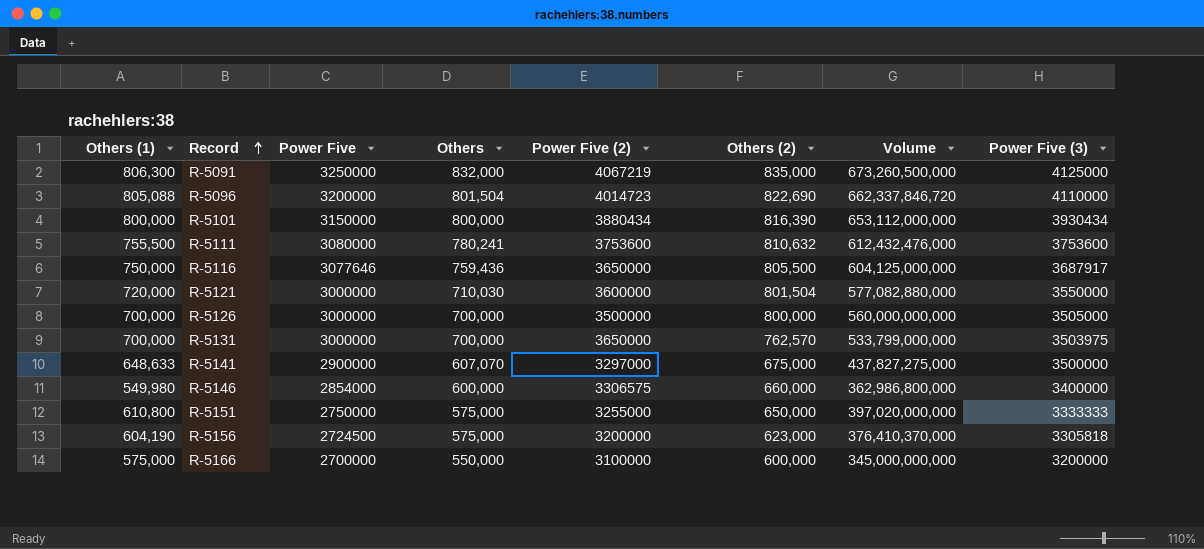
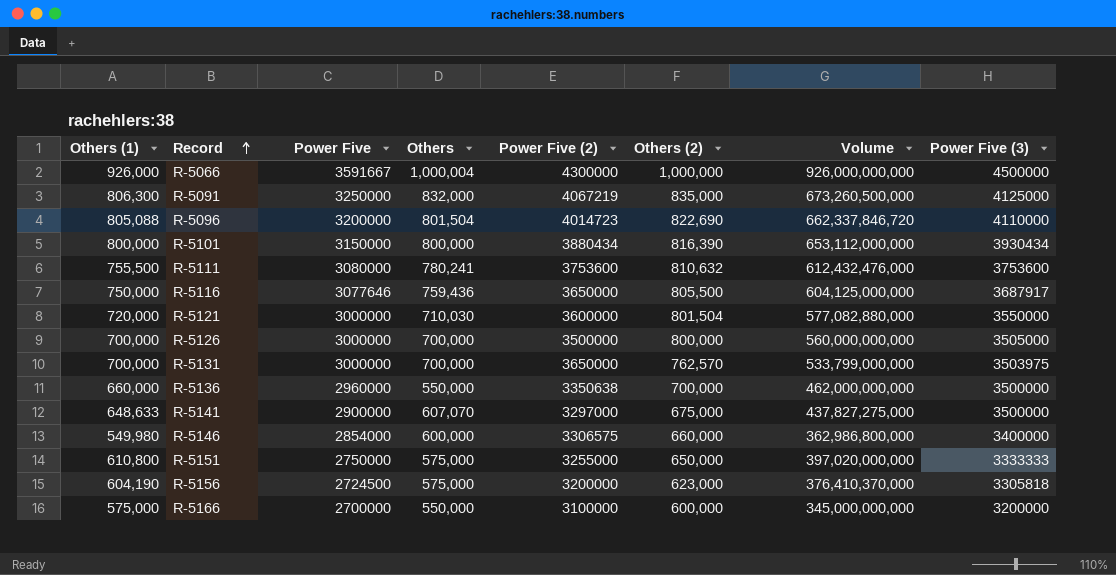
row R-5066: none -> 926,000 | 3591667 | 1,000,004 | 4300000 | 1,000,000 | 926,000,000,000 | 4500000
row R-5136: none -> 660,000 | 2960000 | 550,000 | 3350638 | 700,000 | 462,000,000,000 | 3500000

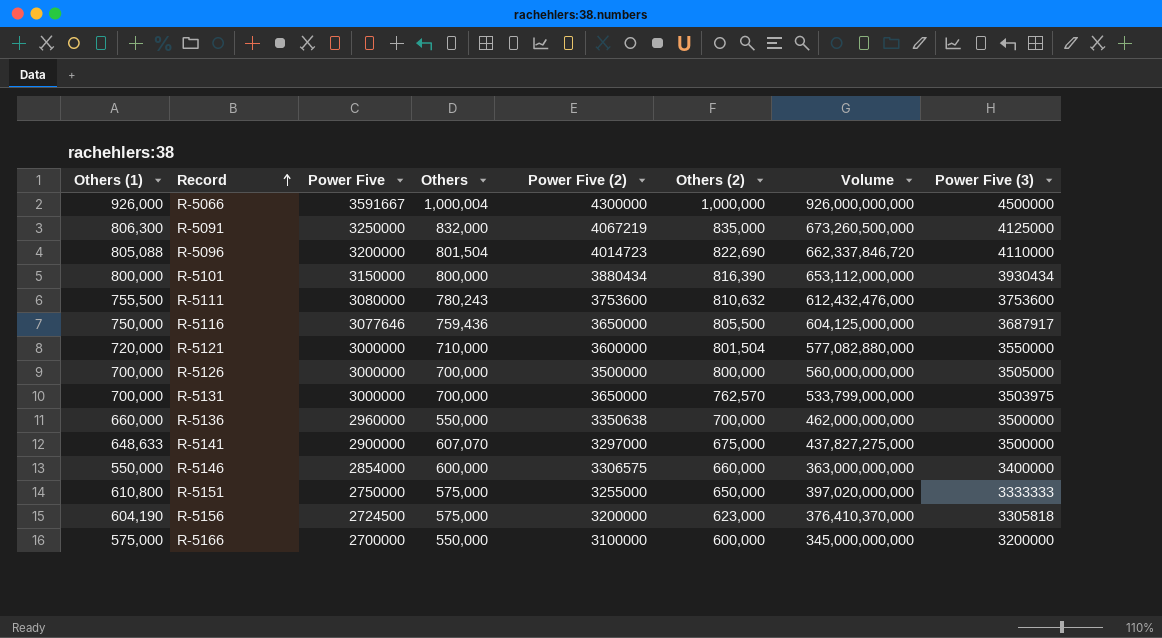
R-5111 | Others: 780,241 -> 780,243
R-5121 | Others: 710,030 -> 710,000
R-5146 | Others (1): 549,980 -> 550,000
R-5146 | Volume: 362,986,800,000 -> 363,000,000,000

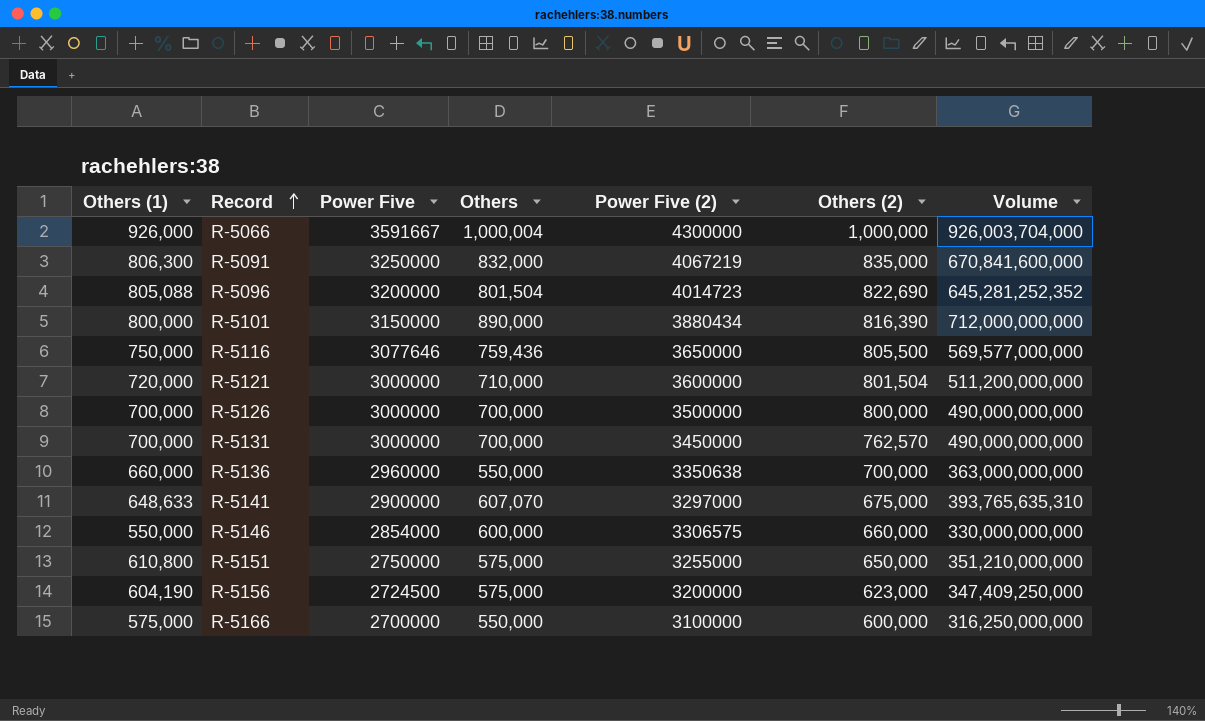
column Power Five (3) | position: 8 -> none
column Volume | formula: [Others (1)] * [Others (2)] -> [Others (1)] * [Others]
row R-5111: 755,500 | 3080000 | 780,243 | 3753600 | 810,632 | 612,432,476,000 | 3753600 -> none
R-5101 | Others: 800,000 -> 890,000
R-5131 | Power Five (2): 3650000 -> 3450000

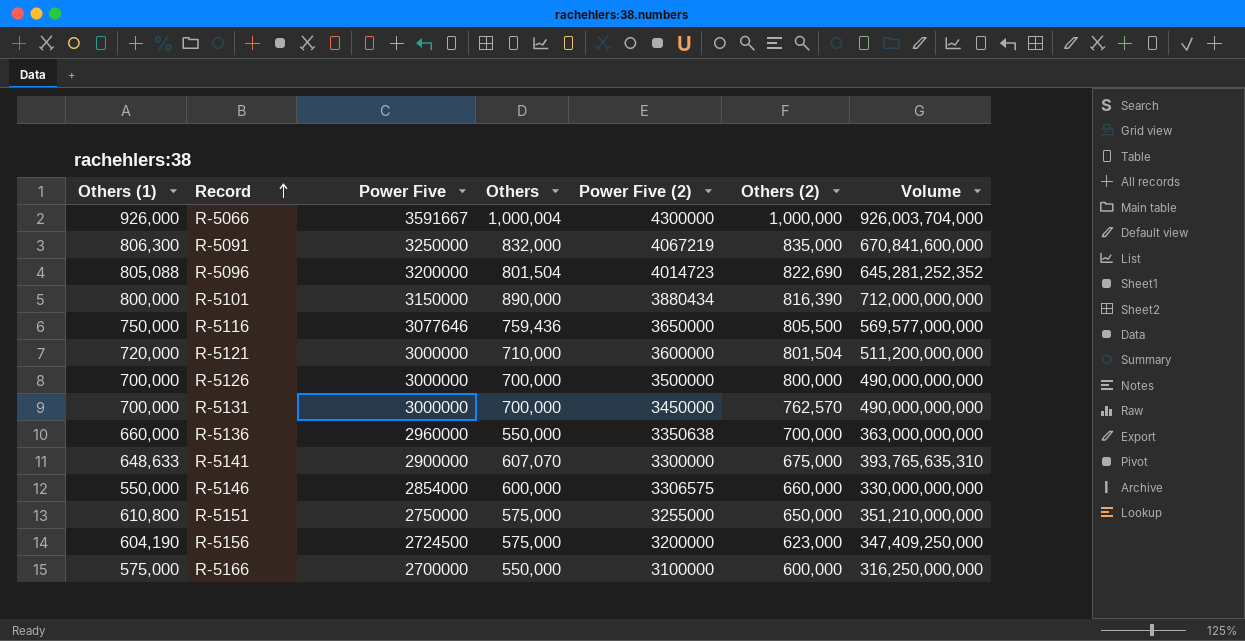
R-5141 | Power Five (2): 3297000 -> 3300000

